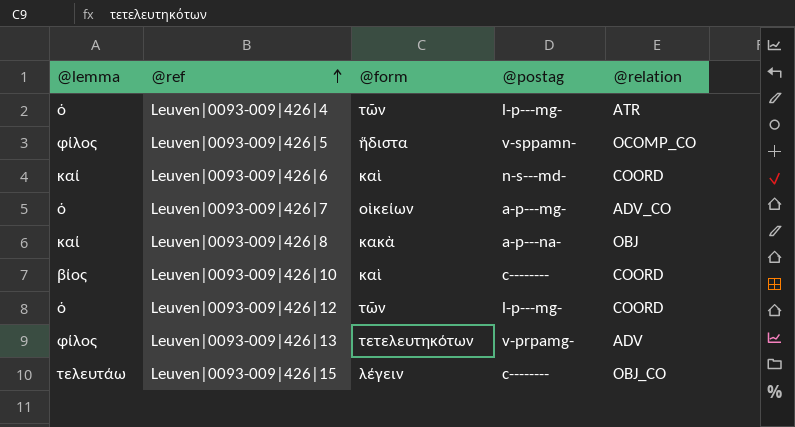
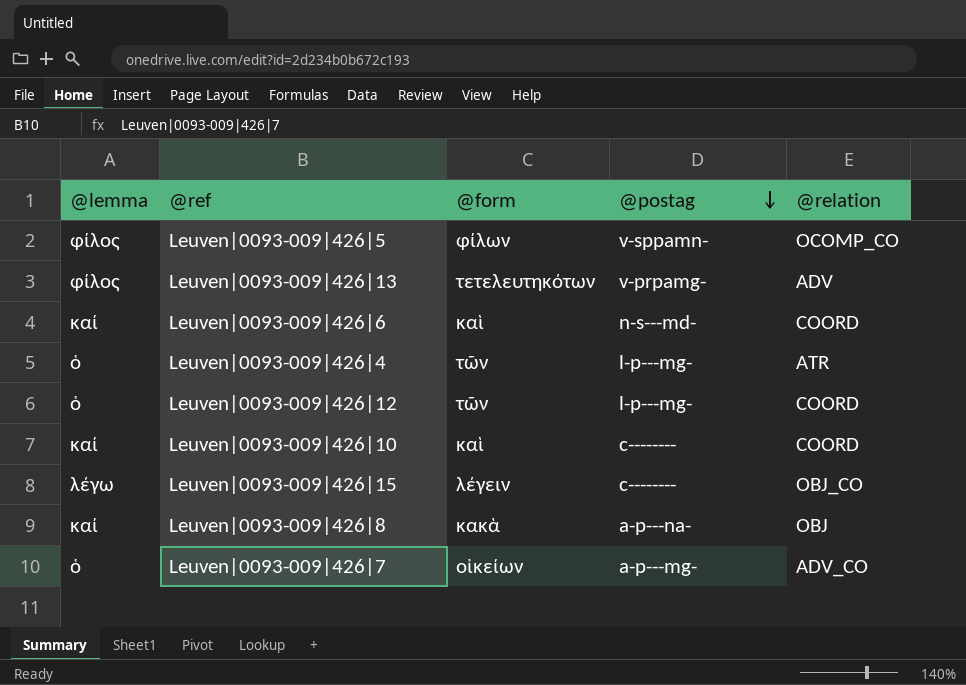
row order: @ref ascending -> @postag descending
Leuven|0093-009|426|5 | @form: ἥδιστα -> φίλων
Leuven|0093-009|426|10 | @lemma: βίος -> καί
Leuven|0093-009|426|15 | @lemma: τελευτάω -> λέγω

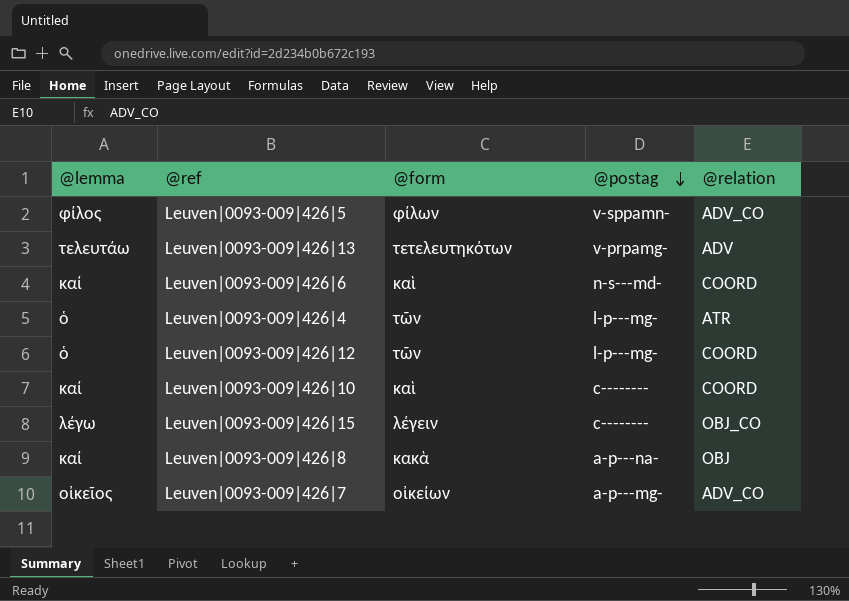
Leuven|0093-009|426|5 | @relation: OCOMP_CO -> ADV_CO
Leuven|0093-009|426|13 | @lemma: φίλος -> τελευτάω
Leuven|0093-009|426|7 | @lemma: ὁ -> οἰκεῖος

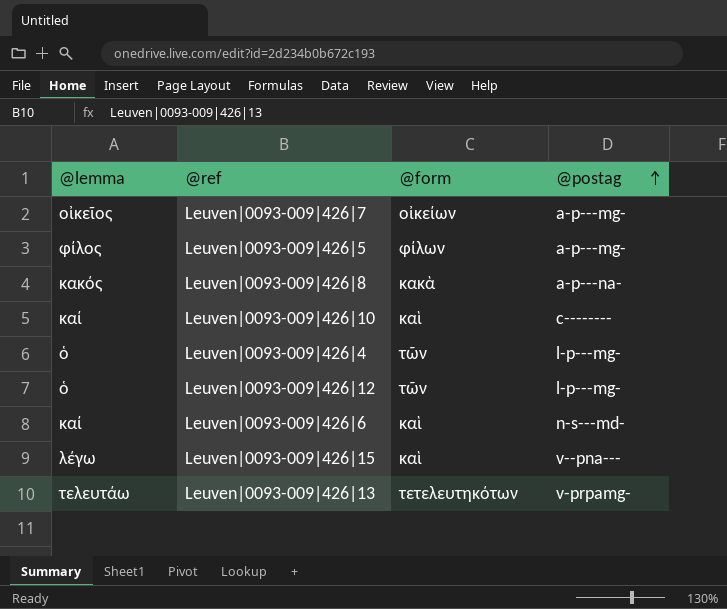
row order: @postag descending -> @postag ascending
column @relation | position: 5 -> none
Leuven|0093-009|426|5 | @postag: v-sppamn- -> a-p---mg-
Leuven|0093-009|426|8 | @lemma: καί -> κακός
Leuven|0093-009|426|15 | @form: λέγειν -> καὶ
Leuven|0093-009|426|15 | @postag: c-------- -> v--pna---

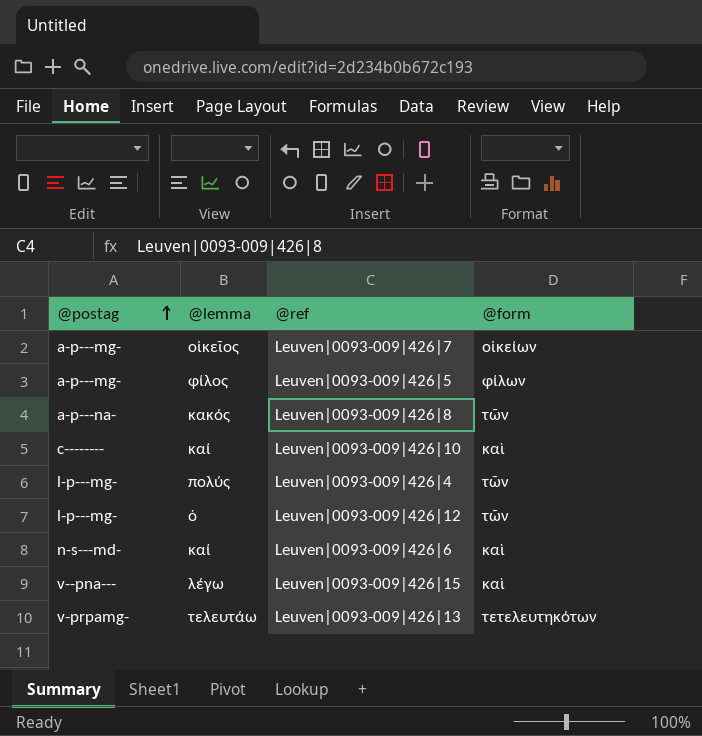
column @postag | position: 4 -> 1
Leuven|0093-009|426|8 | @form: κακὰ -> τῶν
Leuven|0093-009|426|4 | @lemma: ὁ -> πολύς

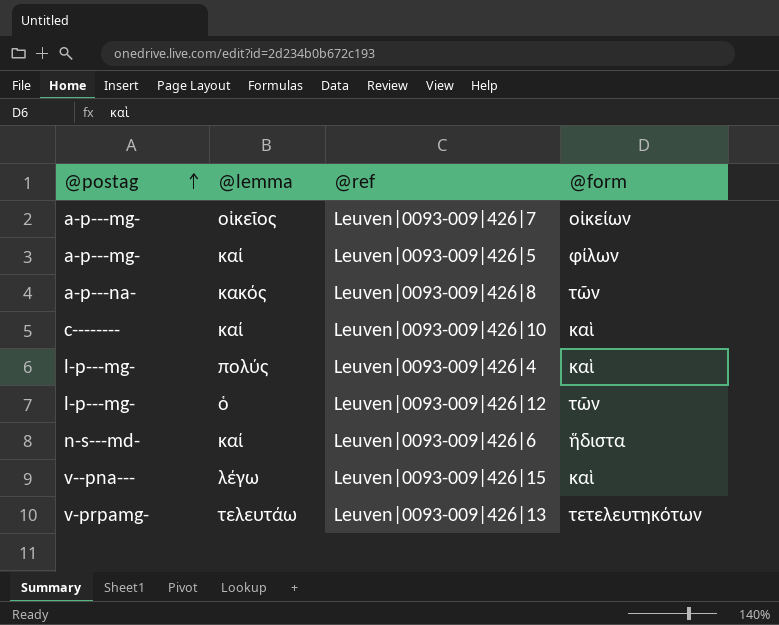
Leuven|0093-009|426|5 | @lemma: φίλος -> καί
Leuven|0093-009|426|4 | @form: τῶν -> καὶ
Leuven|0093-009|426|6 | @form: καὶ -> ἥδιστα

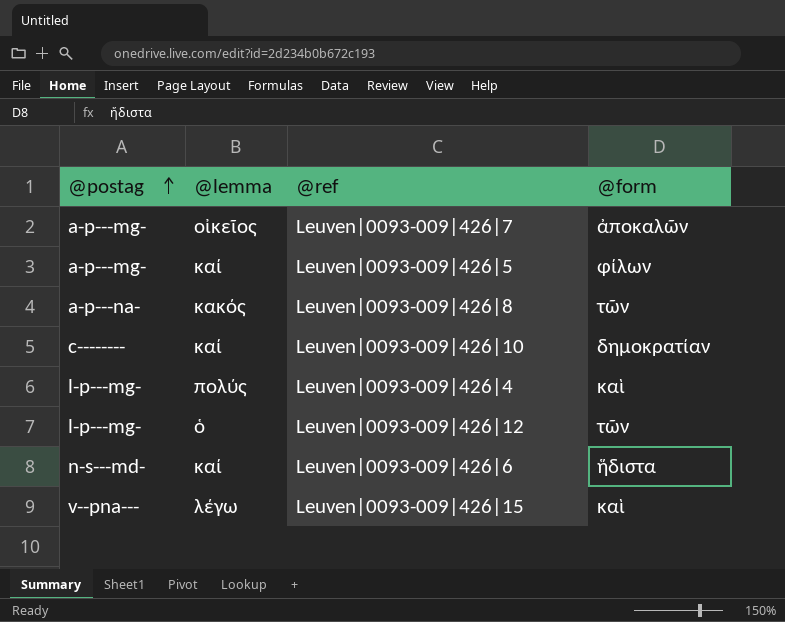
row Leuven|0093-009|426|13: v-prpamg- | τελευτάω | τετελευτηκότων -> none
Leuven|0093-009|426|7 | @form: οἰκείων -> ἀποκαλῶν
Leuven|0093-009|426|10 | @form: καὶ -> δημοκρατίαν

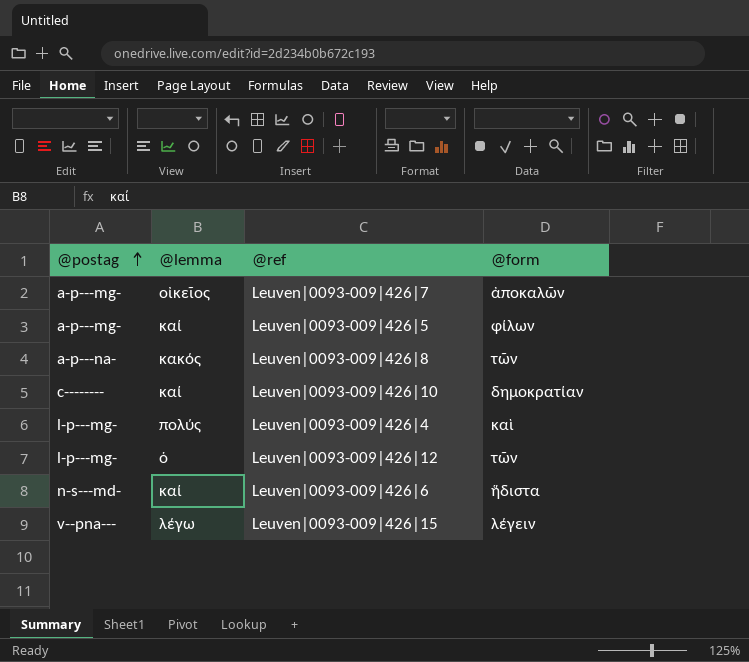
Leuven|0093-009|426|15 | @form: καὶ -> λέγειν

